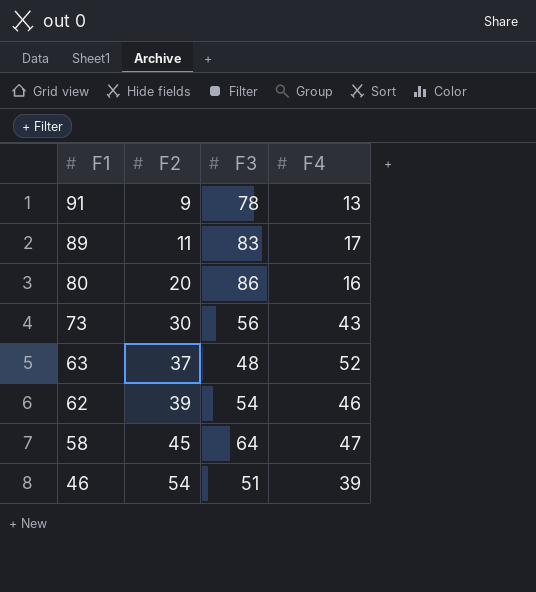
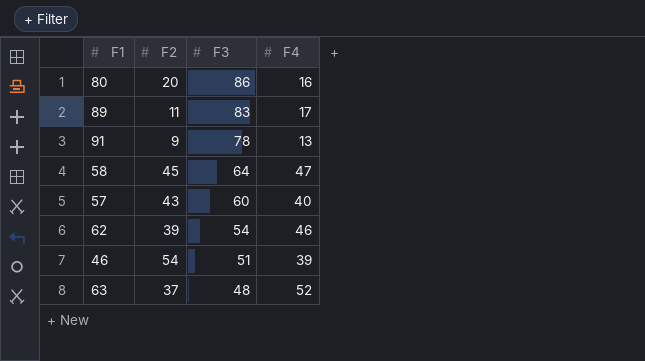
row order: F1 descending -> F3 descending
row 73: 30 | 56 | 43 -> none
row 57: none -> 43 | 60 | 40

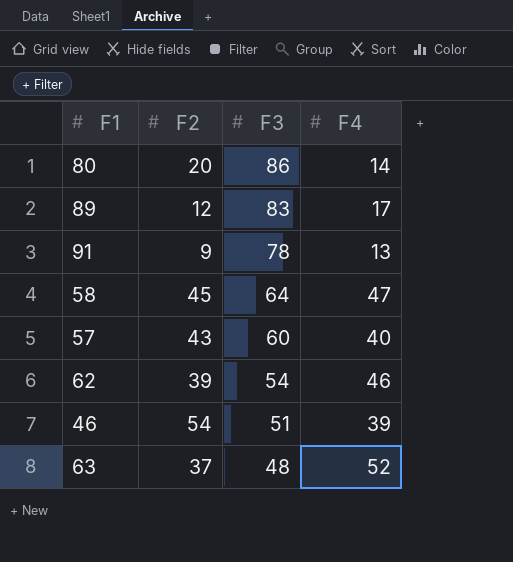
80 | F4: 16 -> 14
89 | F2: 11 -> 12

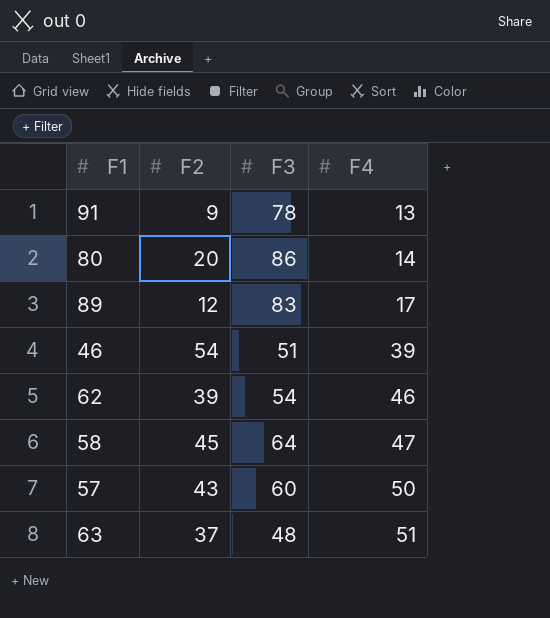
row order: F3 descending -> F4 ascending
57 | F4: 40 -> 50
63 | F4: 52 -> 51

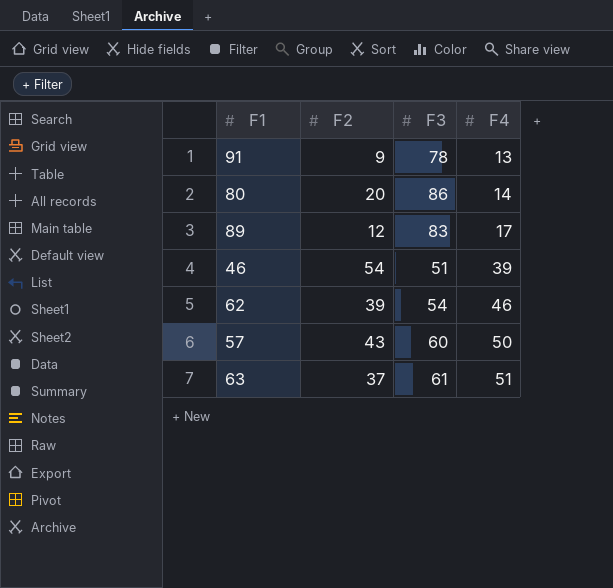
row 58: 45 | 64 | 47 -> none
63 | F3: 48 -> 61

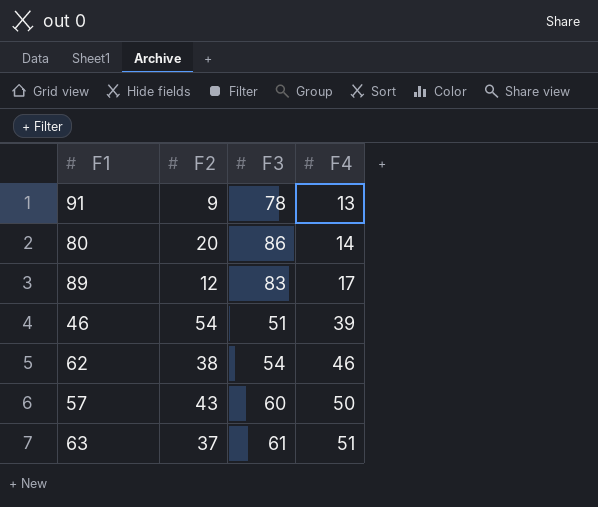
62 | F2: 39 -> 38

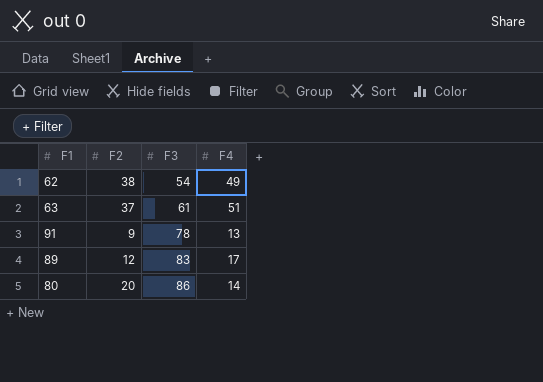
row order: F4 ascending -> F3 ascending
row 46: 54 | 51 | 39 -> none
row 57: 43 | 60 | 50 -> none
62 | F4: 46 -> 49

